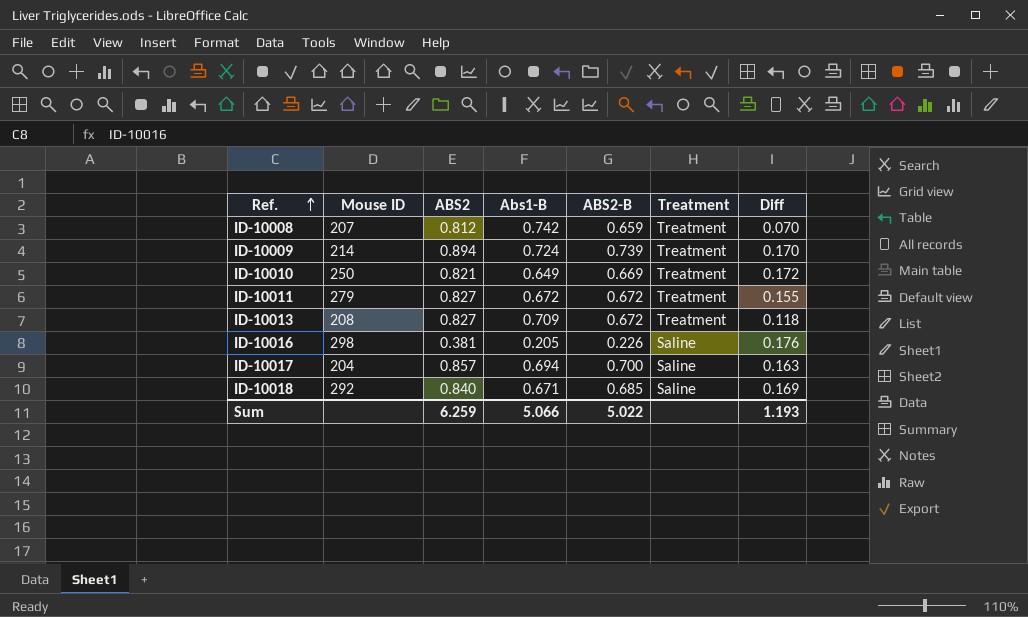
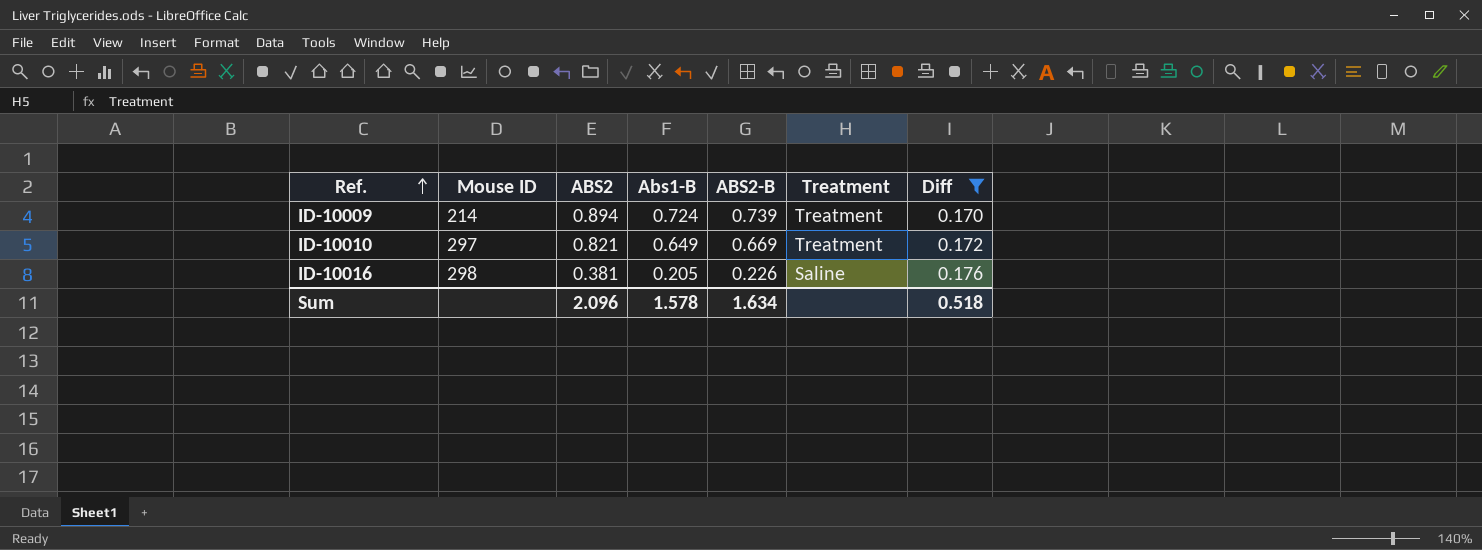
filter: none -> Diff >= 0.170
ID-10010 | Mouse ID: 250 -> 297
Sum | ABS2: 6.259 -> 2.096
Sum | Abs1-B: 5.066 -> 1.578
Sum | ABS2-B: 5.022 -> 1.634
Sum | Diff: 1.193 -> 0.518

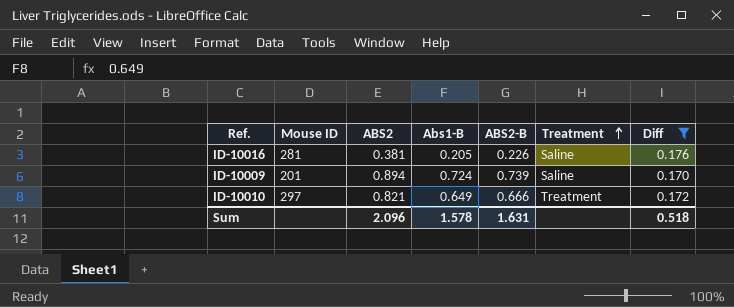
row order: Ref. ascending -> Treatment ascending
ID-10016 | Mouse ID: 298 -> 281
ID-10009 | Mouse ID: 214 -> 201
ID-10009 | Treatment: Treatment -> Saline
ID-10010 | ABS2-B: 0.669 -> 0.666
Sum | ABS2-B: 1.634 -> 1.631

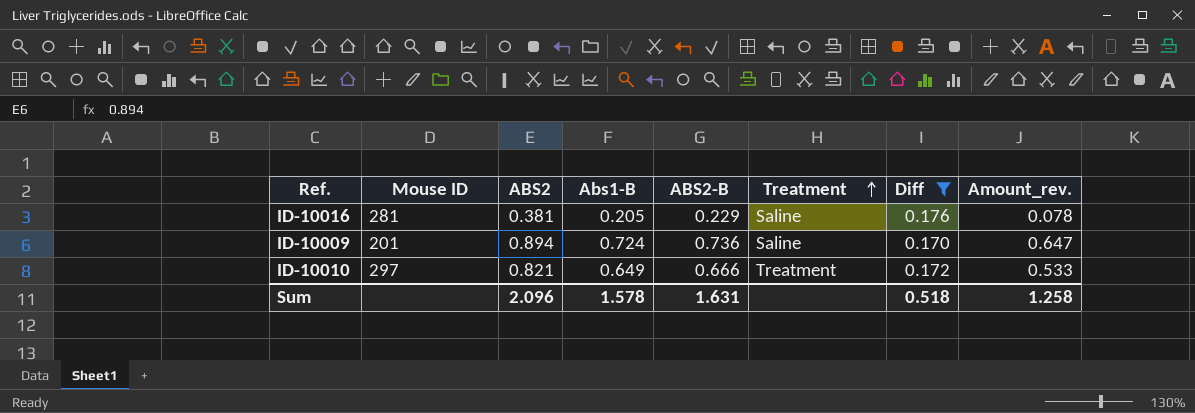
column Amount_rev. | formula: none -> [ABS2] * [Abs1-B]
ID-10016 | ABS2-B: 0.226 -> 0.229
ID-10009 | ABS2-B: 0.739 -> 0.736

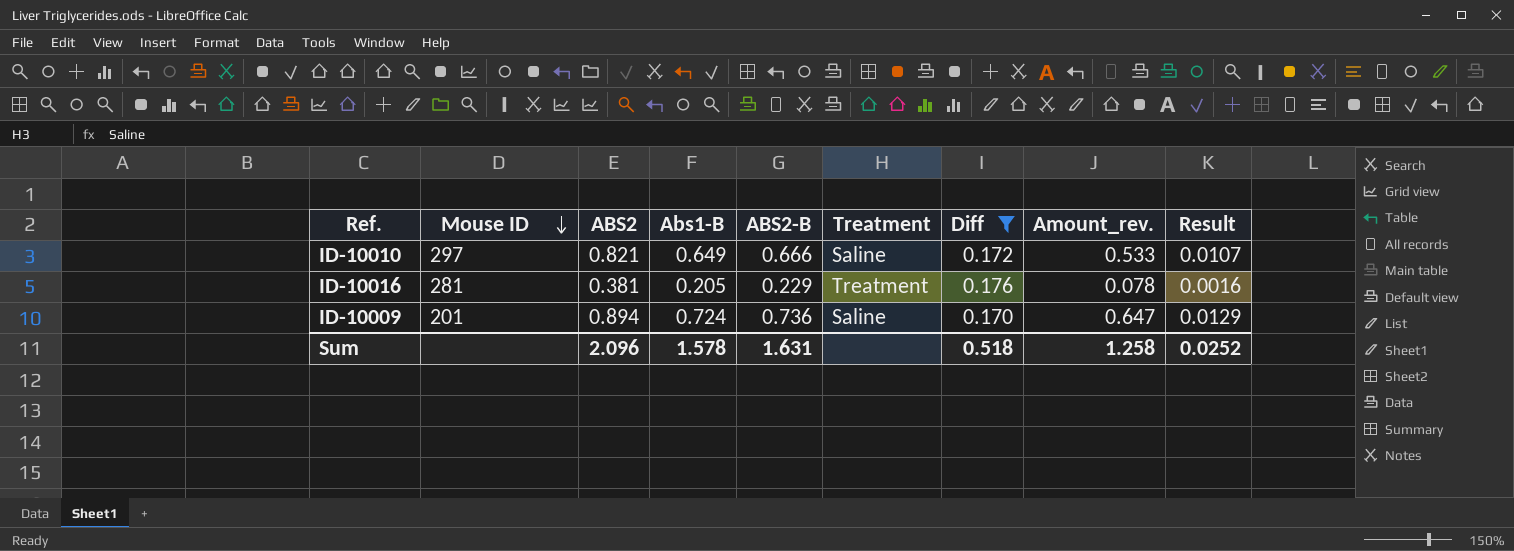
row order: Treatment ascending -> Mouse ID descending
column Result | formula: none -> [Amount_rev.] * 0.02
ID-10010 | Treatment: Treatment -> Saline
ID-10016 | Treatment: Saline -> Treatment

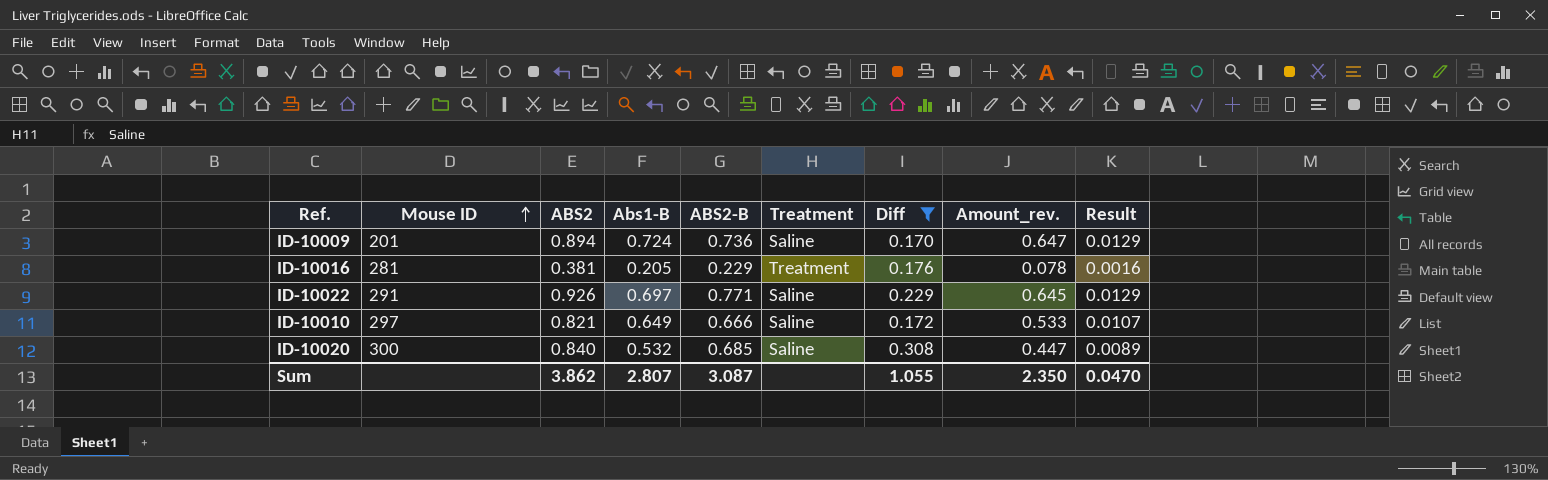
row order: Mouse ID descending -> Mouse ID ascending
row ID-10022: none -> 291 | 0.926 | 0.697 | 0.771 | Saline | 0.229 | 0.645 | 0.0129
row ID-10020: none -> 300 | 0.840 | 0.532 | 0.685 | Saline | 0.308 | 0.447 | 0.0089
Sum | ABS2: 2.096 -> 3.862
Sum | Abs1-B: 1.578 -> 2.807
Sum | ABS2-B: 1.631 -> 3.087
Sum | Diff: 0.518 -> 1.055
Sum | Amount_rev.: 1.258 -> 2.350
Sum | Result: 0.0252 -> 0.0470

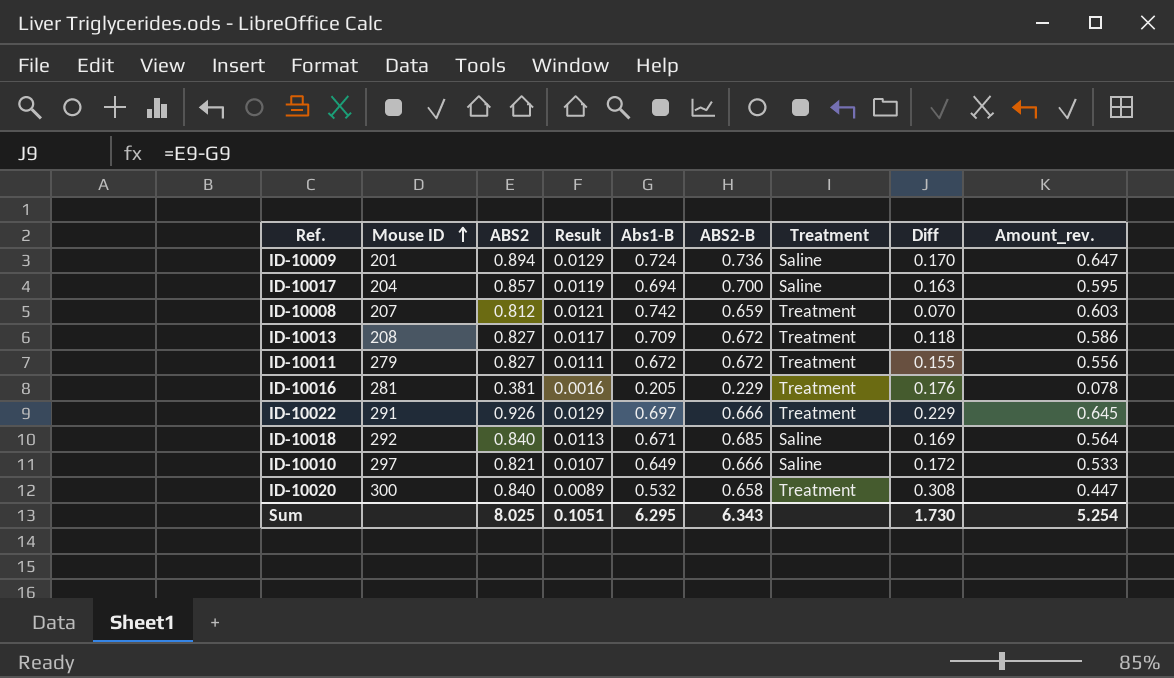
filter: Diff >= 0.170 -> none
column Result | position: 9 -> 4
ID-10022 | ABS2-B: 0.771 -> 0.666
ID-10022 | Treatment: Saline -> Treatment
ID-10020 | ABS2-B: 0.685 -> 0.658
ID-10020 | Treatment: Saline -> Treatment
Sum | ABS2: 3.862 -> 8.025
Sum | Result: 0.0470 -> 0.1051
Sum | Abs1-B: 2.807 -> 6.295
Sum | ABS2-B: 3.087 -> 6.343
Sum | Diff: 1.055 -> 1.730
Sum | Amount_rev.: 2.350 -> 5.254

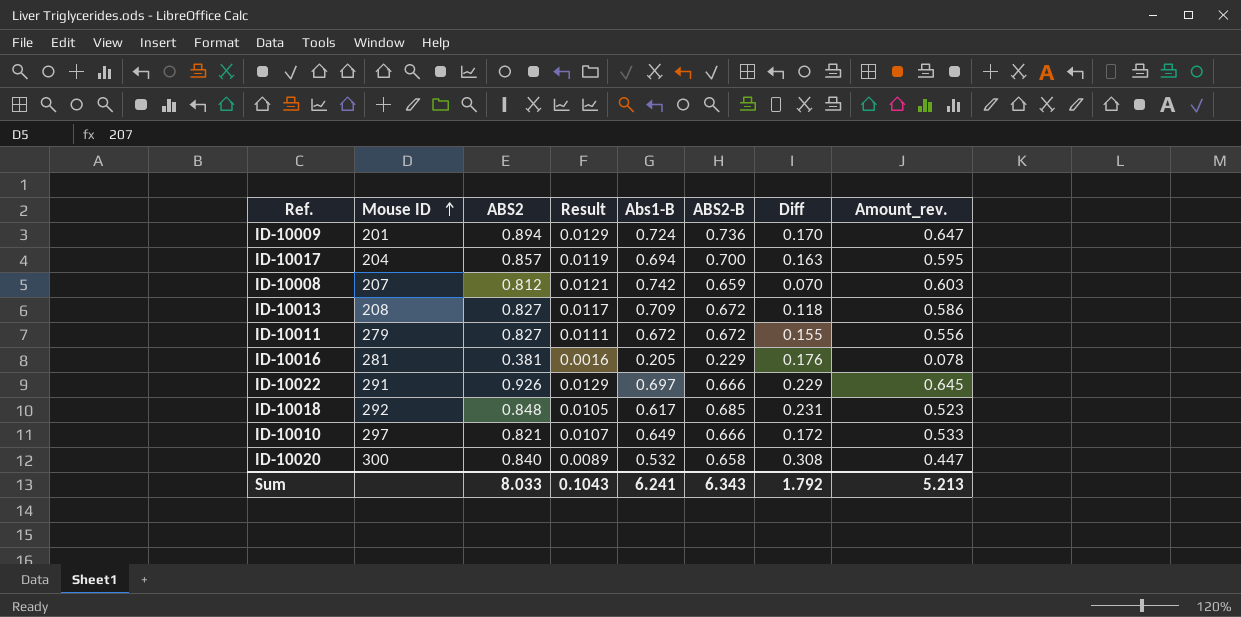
column Treatment | position: 7 -> none
ID-10018 | ABS2: 0.840 -> 0.848
ID-10018 | Result: 0.0113 -> 0.0105
ID-10018 | Abs1-B: 0.671 -> 0.617
ID-10018 | Diff: 0.169 -> 0.231
ID-10018 | Amount_rev.: 0.564 -> 0.523
Sum | ABS2: 8.025 -> 8.033
Sum | Result: 0.1051 -> 0.1043
Sum | Abs1-B: 6.295 -> 6.241
Sum | Diff: 1.730 -> 1.792
Sum | Amount_rev.: 5.254 -> 5.213

